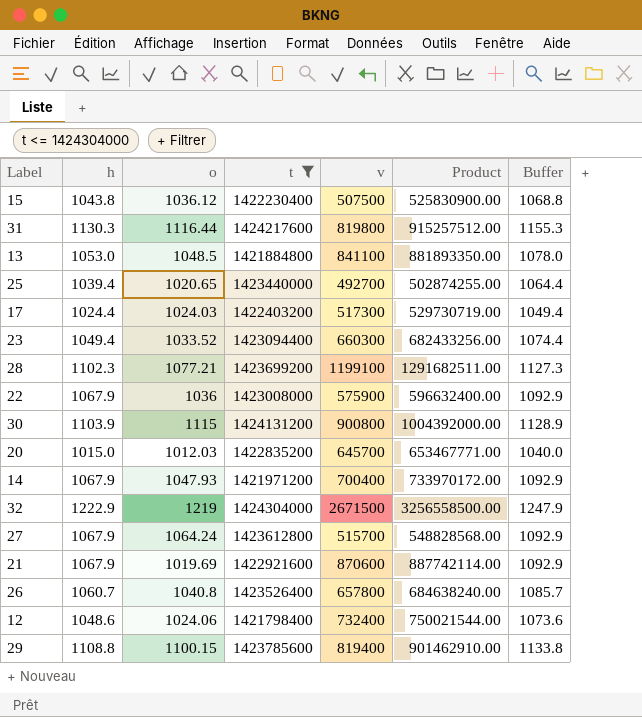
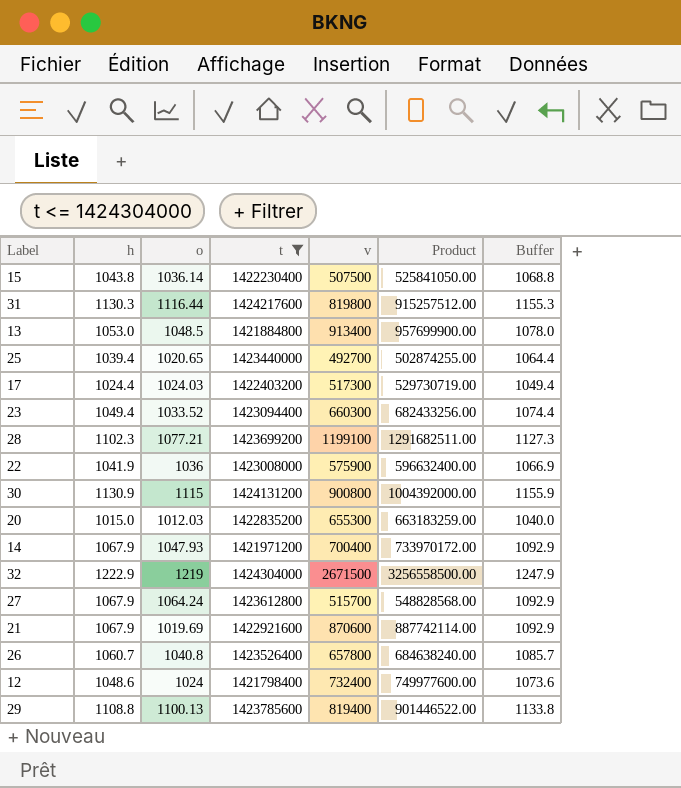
15 | o: 1036.12 -> 1036.14
15 | Product: 525830900.00 -> 525841050.00
13 | v: 841100 -> 913400
13 | Product: 881893350.00 -> 957699900.00
22 | h: 1067.9 -> 1041.9
22 | Buffer: 1092.9 -> 1066.9
30 | h: 1103.9 -> 1130.9
30 | Buffer: 1128.9 -> 1155.9
20 | v: 645700 -> 655300
20 | Product: 653467771.00 -> 663183259.00
12 | o: 1024.06 -> 1024
12 | Product: 750021544.00 -> 749977600.00
29 | o: 1100.15 -> 1100.13
29 | Product: 901462910.00 -> 901446522.00

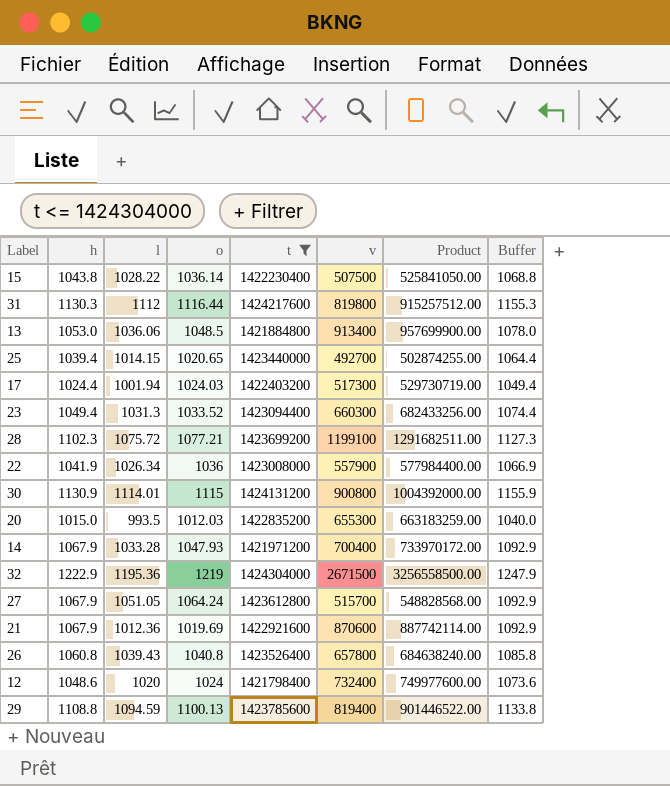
column l | position: none -> 3
22 | v: 575900 -> 557900
22 | Product: 596632400.00 -> 577984400.00
26 | h: 1060.7 -> 1060.8
26 | Buffer: 1085.7 -> 1085.8

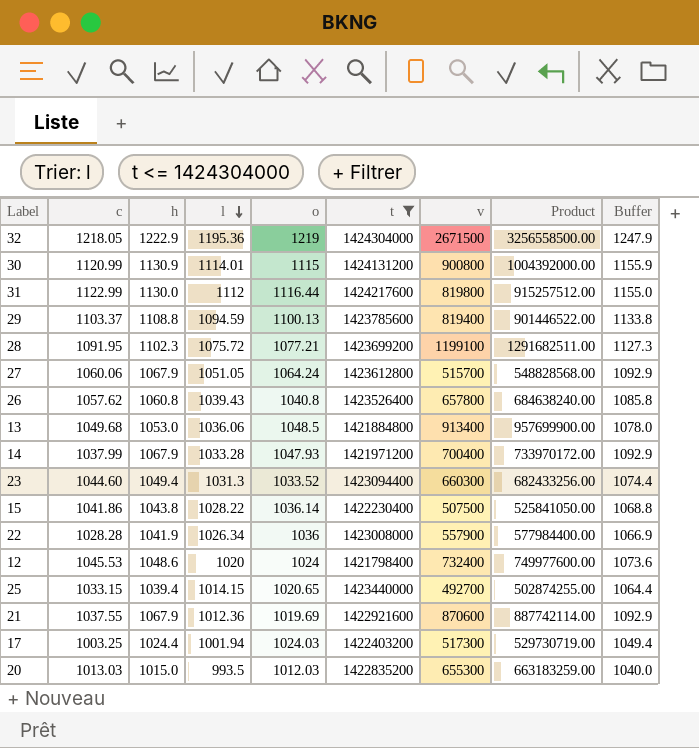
row order: none -> l descending
column c | position: none -> 2
31 | h: 1130.3 -> 1130.0
31 | Buffer: 1155.3 -> 1155.0

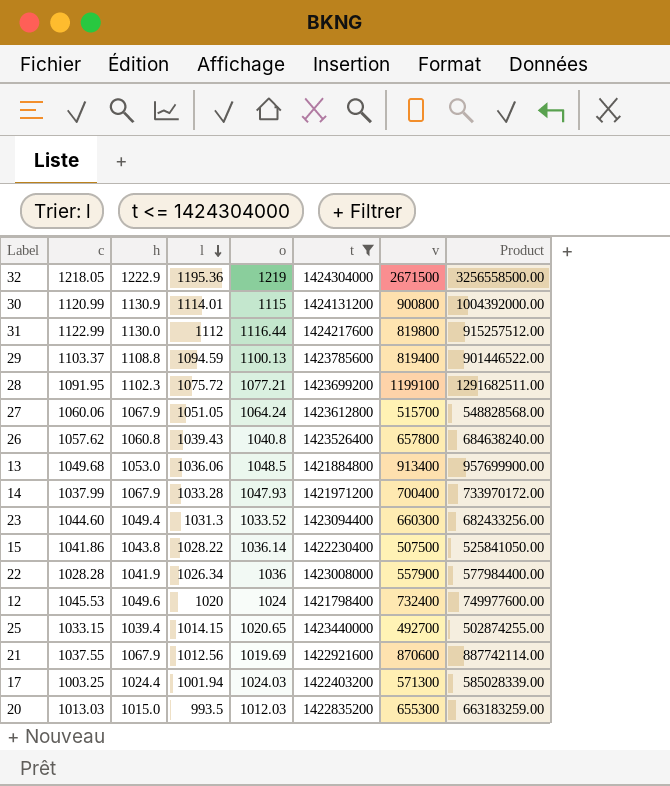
column Buffer | formula: [h] + 25 -> none
12 | h: 1048.6 -> 1049.6
21 | l: 1012.36 -> 1012.56
17 | v: 517300 -> 571300
17 | Product: 529730719.00 -> 585028339.00

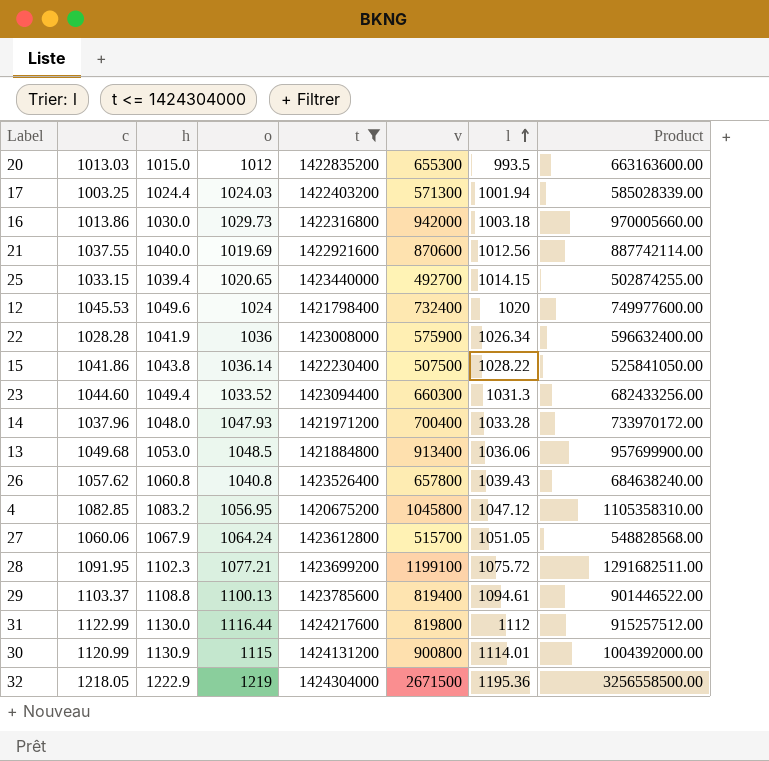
row order: l descending -> l ascending
column l | position: 4 -> 7
20 | o: 1012.03 -> 1012
20 | Product: 663183259.00 -> 663163600.00
row 16: none -> 1013.86 | 1030.0 | 1029.73 | 1422316800 | 942000 | 1003.18 | 970005660.00
21 | h: 1067.9 -> 1040.0
22 | v: 557900 -> 575900
22 | Product: 577984400.00 -> 596632400.00
14 | c: 1037.99 -> 1037.96
14 | h: 1067.9 -> 1048.0
row 4: none -> 1082.85 | 1083.2 | 1056.95 | 1420675200 | 1045800 | 1047.12 | 1105358310.00
29 | l: 1094.59 -> 1094.61

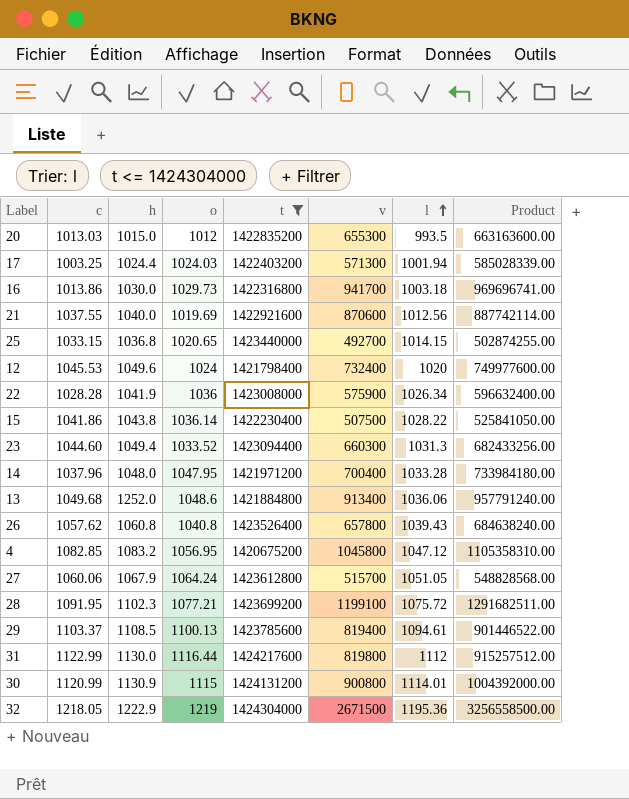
16 | v: 942000 -> 941700
16 | Product: 970005660.00 -> 969696741.00
25 | h: 1039.4 -> 1036.8
14 | o: 1047.93 -> 1047.95
14 | Product: 733970172.00 -> 733984180.00
13 | h: 1053.0 -> 1252.0
13 | o: 1048.5 -> 1048.6
13 | Product: 957699900.00 -> 957791240.00
29 | h: 1108.8 -> 1108.5

